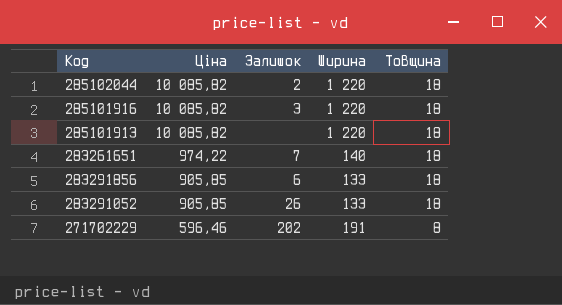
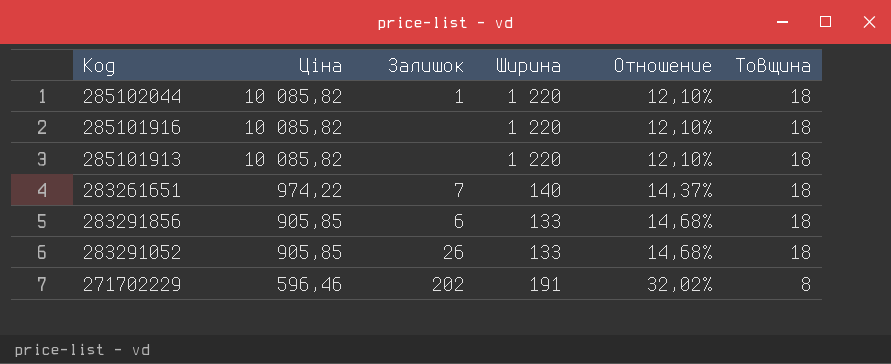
column Отношение | formula: none -> [Ширина] / [Ціна]
285102044 | Залишок: 2 -> 1
285101916 | Залишок: 3 -> none

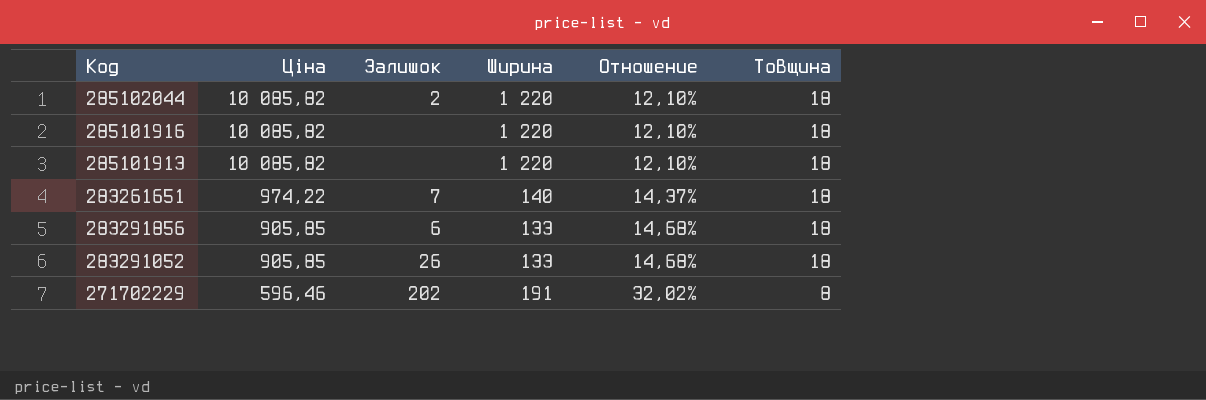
285102044 | Залишок: 1 -> 2

